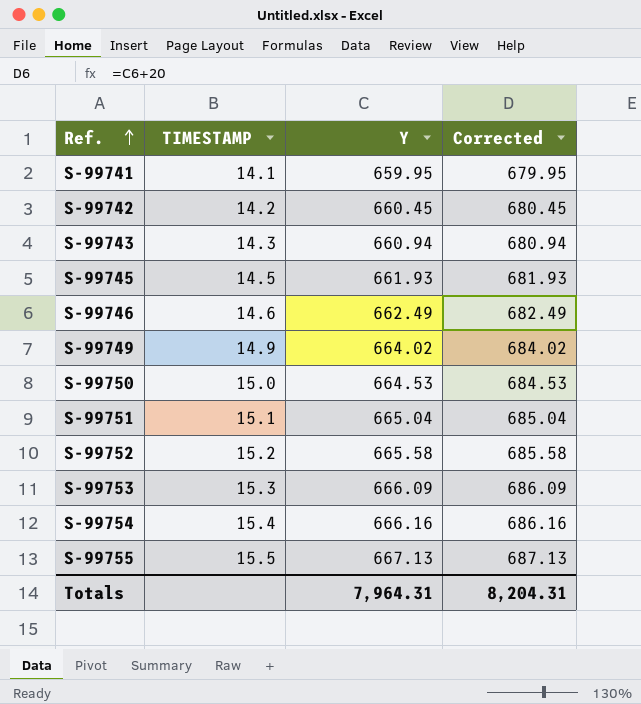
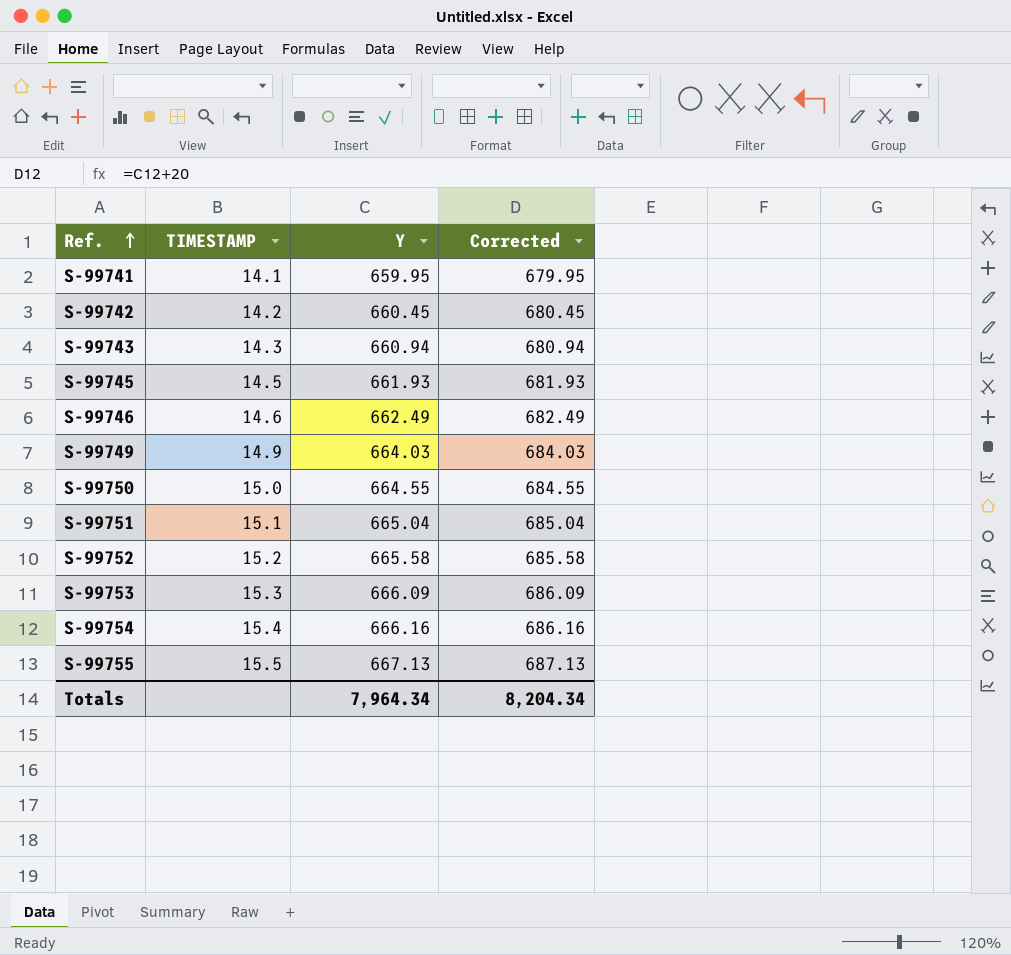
S-99749 | Y: 664.02 -> 664.03
S-99749 | Corrected: 684.02 -> 684.03
S-99750 | Y: 664.53 -> 664.55
S-99750 | Corrected: 684.53 -> 684.55
Totals | Y: 7,964.31 -> 7,964.34
Totals | Corrected: 8,204.31 -> 8,204.34

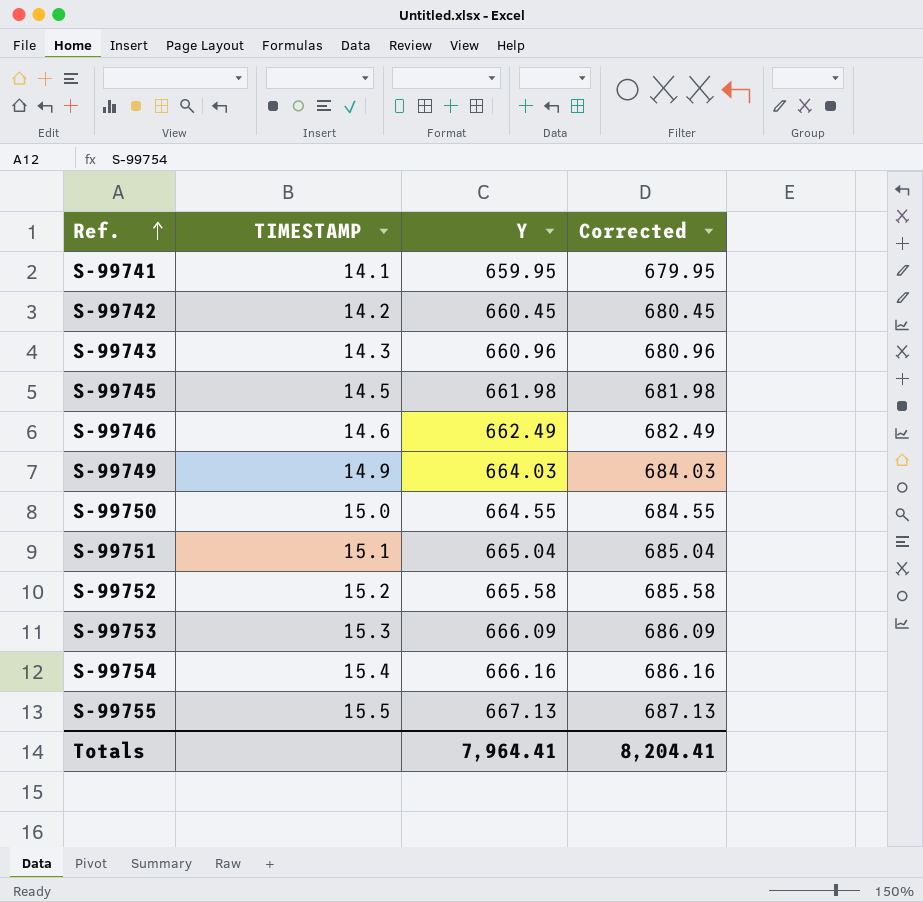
S-99743 | Y: 660.94 -> 660.96
S-99743 | Corrected: 680.94 -> 680.96
S-99745 | Y: 661.93 -> 661.98
S-99745 | Corrected: 681.93 -> 681.98
Totals | Y: 7,964.34 -> 7,964.41
Totals | Corrected: 8,204.34 -> 8,204.41

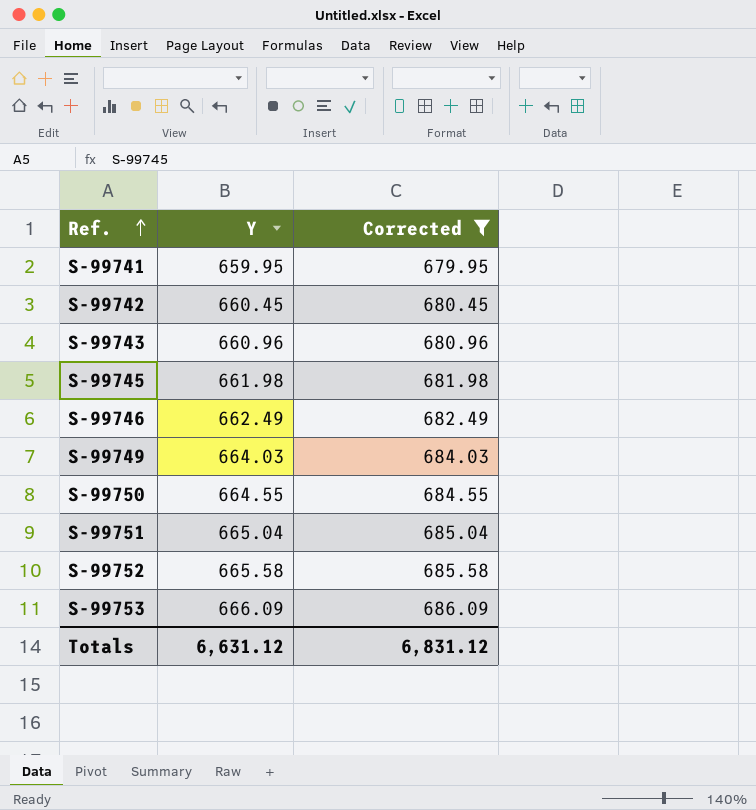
filter: none -> Corrected <= 686.09
column TIMESTAMP | position: 2 -> none
Totals | Y: 7,964.41 -> 6,631.12
Totals | Corrected: 8,204.41 -> 6,831.12

